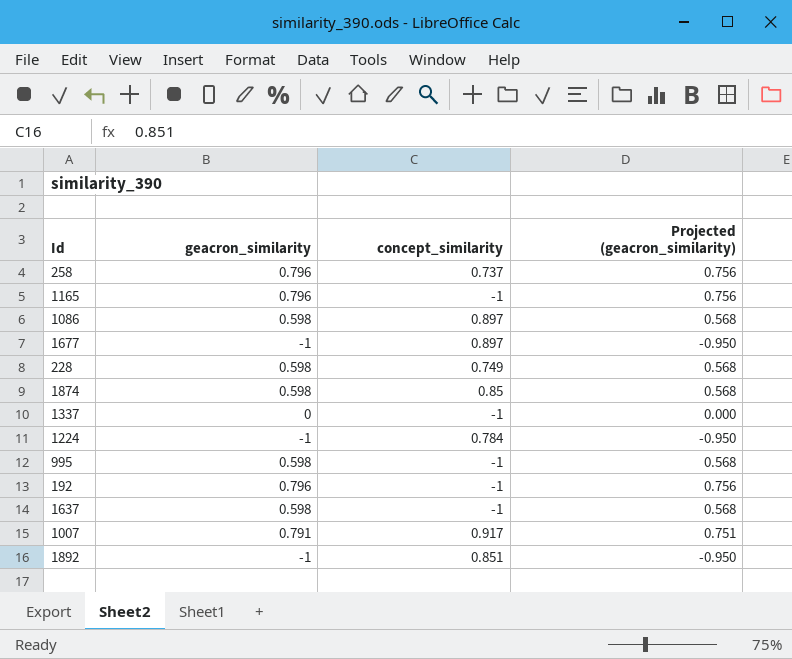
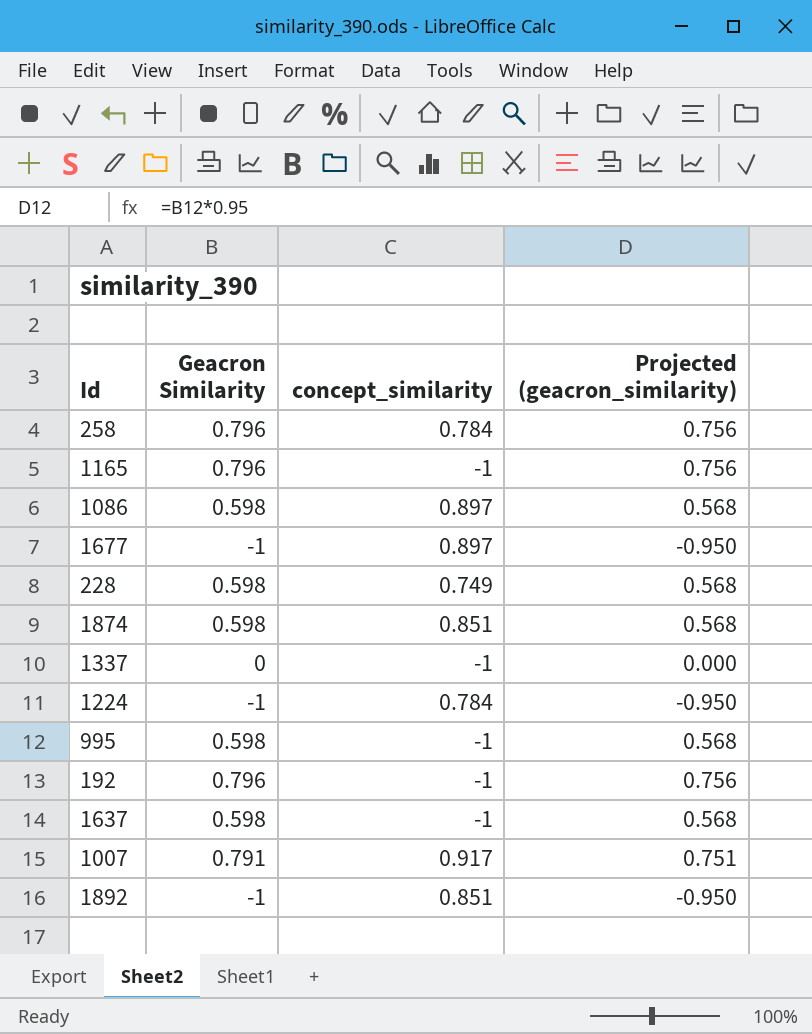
column name: geacron_similarity -> Geacron Similarity
258 | concept_similarity: 0.737 -> 0.784
1874 | concept_similarity: 0.85 -> 0.851

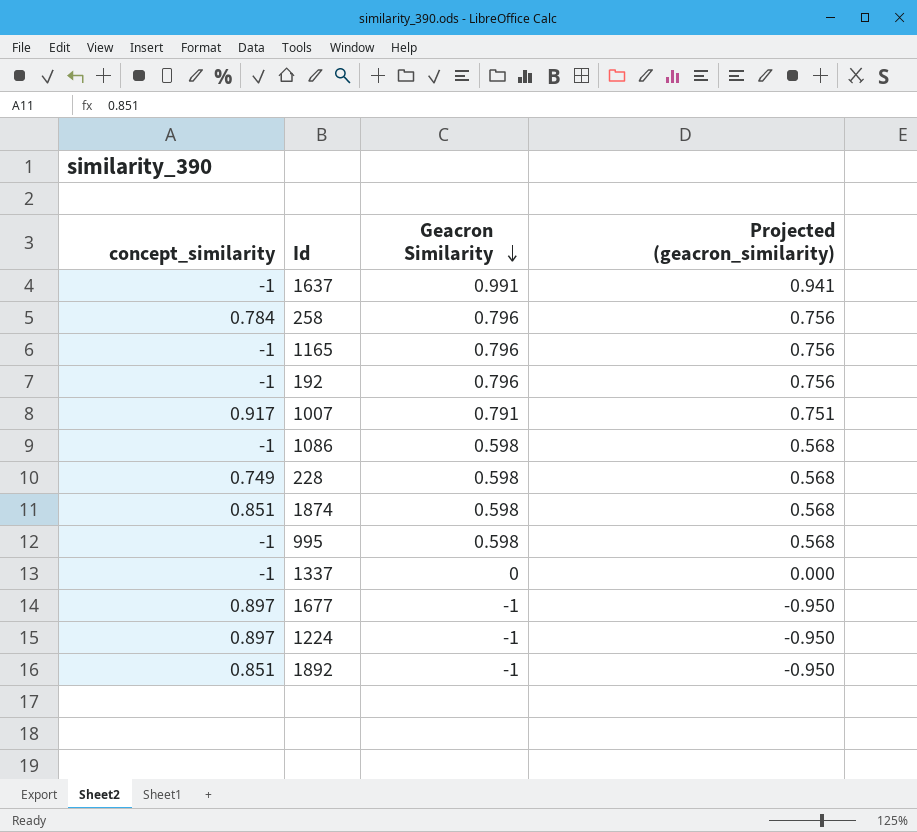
row order: none -> Geacron Similarity descending
column concept_similarity | position: 3 -> 1
1637 | Geacron Similarity: 0.598 -> 0.991
1637 | Projected (geacron_similarity): 0.568 -> 0.941
1086 | concept_similarity: 0.897 -> -1
1224 | concept_similarity: 0.784 -> 0.897

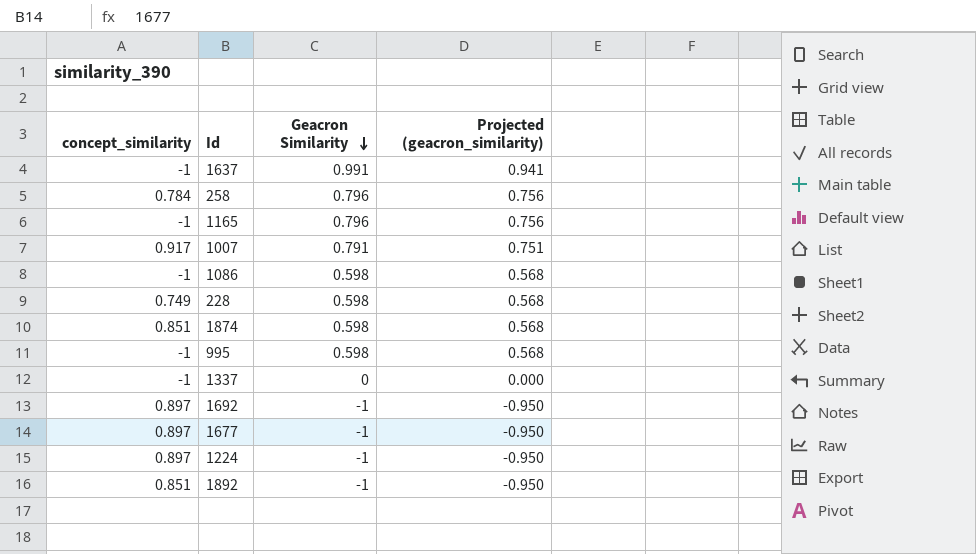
row 192: -1 | 0.796 | 0.756 -> none
row 1692: none -> 0.897 | -1 | -0.950

